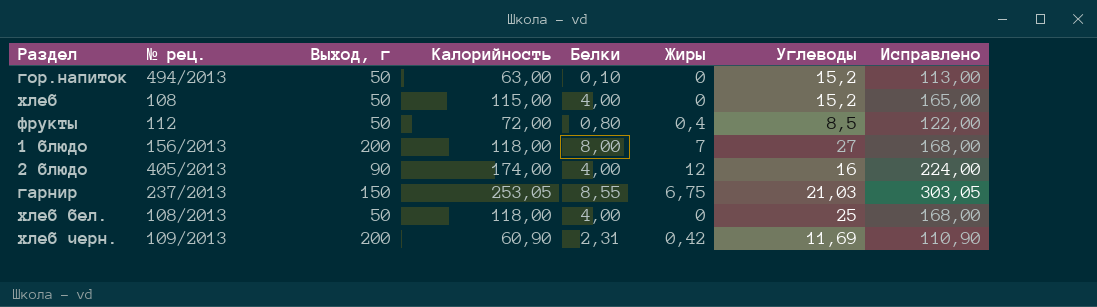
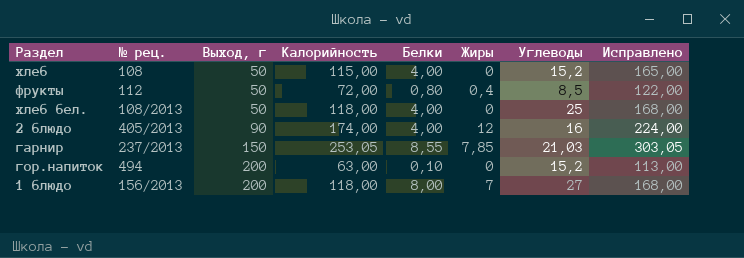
row order: none -> Выход, г ascending
row хлеб черн.: 109/2013 | 200 | 60,90 | 2,31 | 0,42 | 11,69 | 110,90 -> none
гарнир | Жиры: 6,75 -> 7,85
гор.напиток | № рец.: 494/2013 -> 494
гор.напиток | Выход, г: 50 -> 200

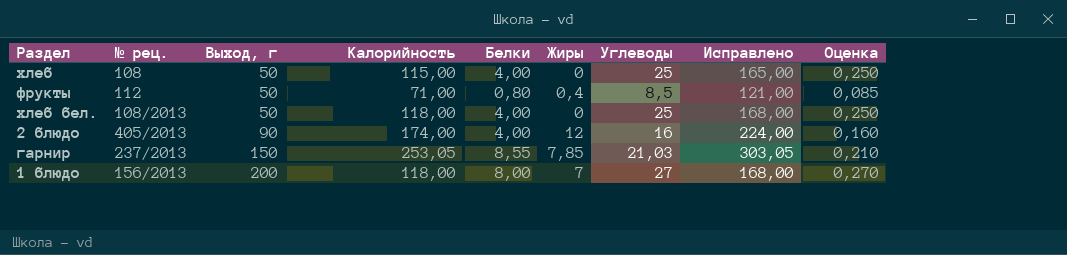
column Оценка | formula: none -> [Углеводы] * 0,01
row гор.напиток: 494 | 200 | 63,00 | 0,10 | 0 | 15,2 | 113,00 -> none
хлеб | Углеводы: 15,2 -> 25
фрукты | Калорийность: 72,00 -> 71,00
фрукты | Исправлено: 122,00 -> 121,00

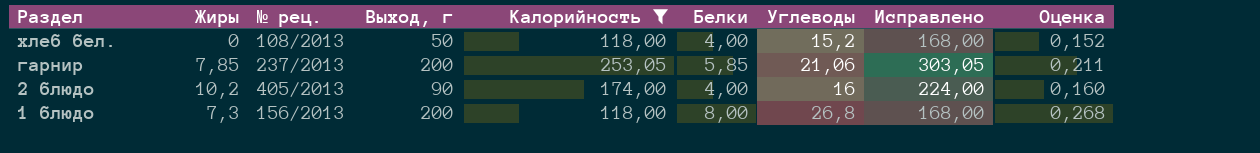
filter: none -> Калорийность >= 118,00
row order: Выход, г ascending -> Раздел descending
column Жиры | position: 6 -> 2
хлеб бел. | Углеводы: 25 -> 15,2
хлеб бел. | Оценка: 0,250 -> 0,152
гарнир | Выход, г: 150 -> 200
гарнир | Белки: 8,55 -> 5,85
гарнир | Углеводы: 21,03 -> 21,06
гарнир | Оценка: 0,210 -> 0,211
2 блюдо | Жиры: 12 -> 10,2
1 блюдо | Жиры: 7 -> 7,3
1 блюдо | Углеводы: 27 -> 26,8
1 блюдо | Оценка: 0,270 -> 0,268

